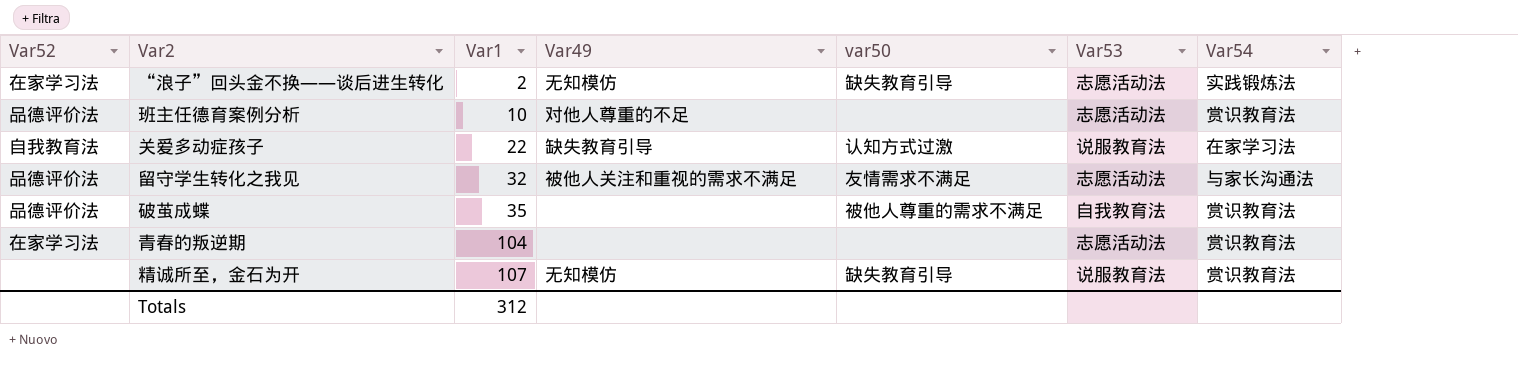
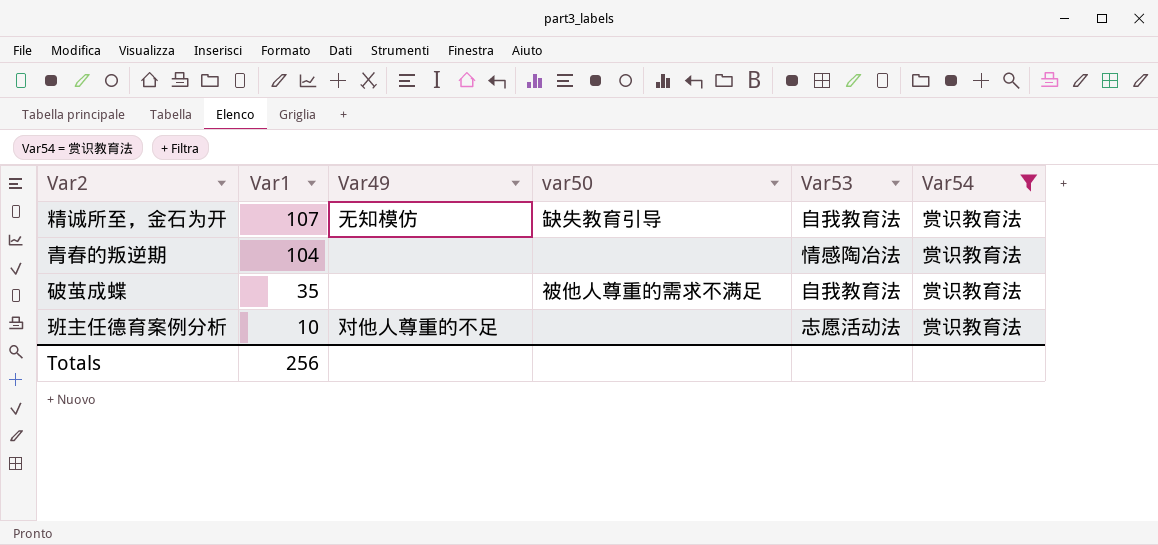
filter: none -> Var54 = 赏识教育法
row order: Var1 ascending -> Var1 descending
column Var52 | position: 1 -> none
精诚所至，金石为开 | Var53: 说服教育法 -> 自我教育法
青春的叛逆期 | Var53: 志愿活动法 -> 情感陶冶法
Totals | Var1: 312 -> 256

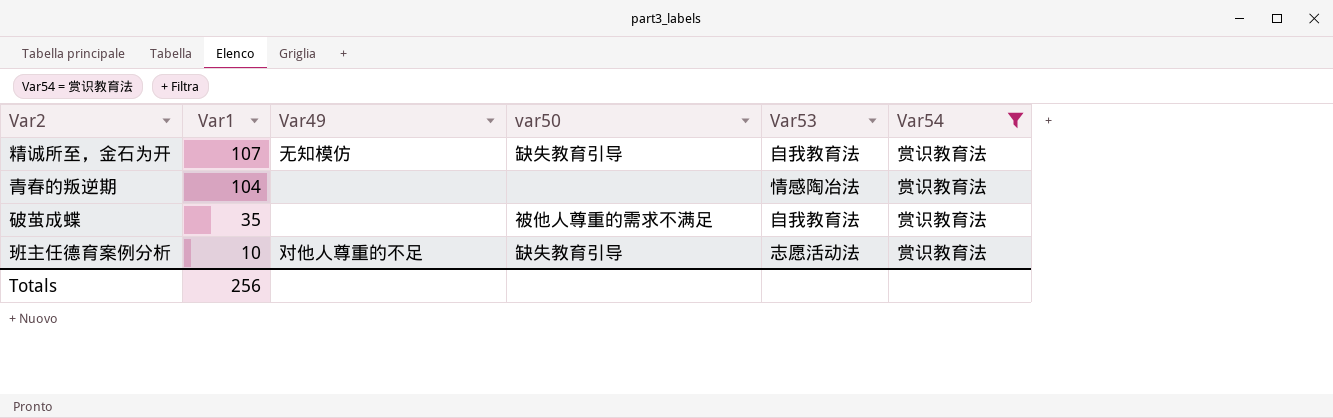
班主任德育案例分析 | var50: none -> 缺失教育引导

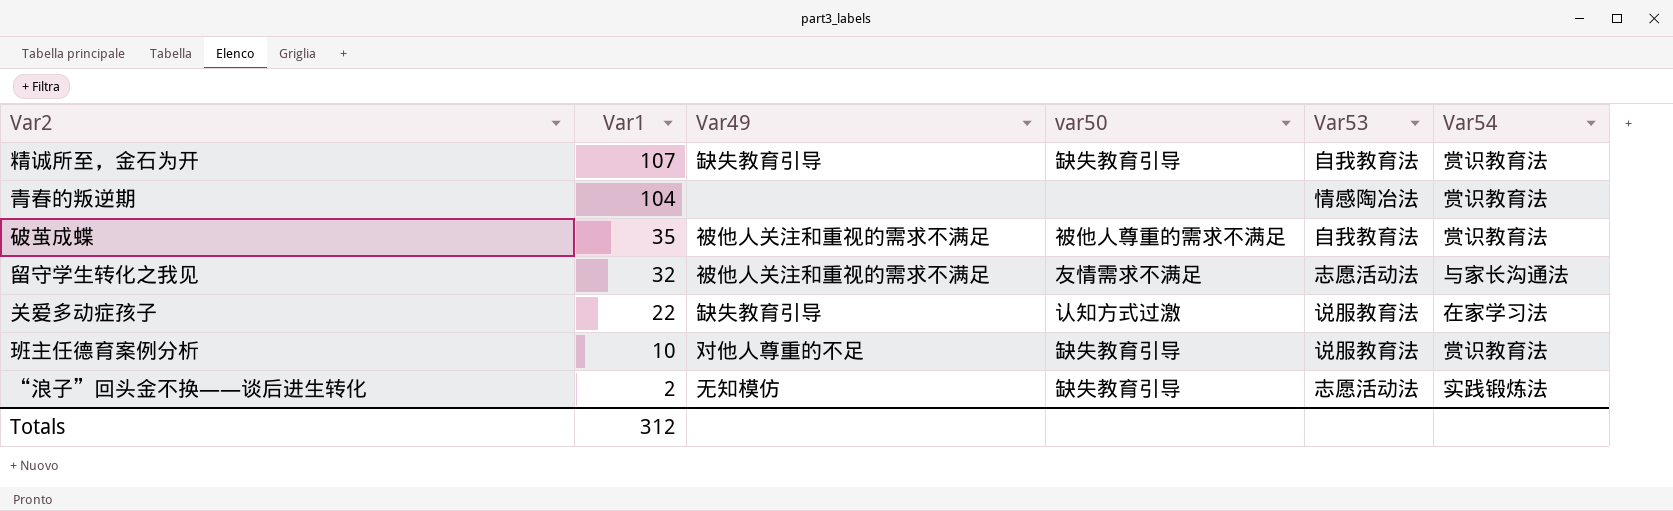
filter: Var54 = 赏识教育法 -> none
精诚所至，金石为开 | Var49: 无知模仿 -> 缺失教育引导
破茧成蝶 | Var49: none -> 被他人关注和重视的需求不满足
班主任德育案例分析 | Var53: 志愿活动法 -> 说服教育法
Totals | Var1: 256 -> 312

